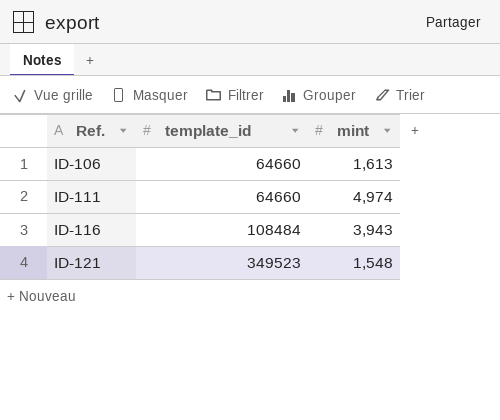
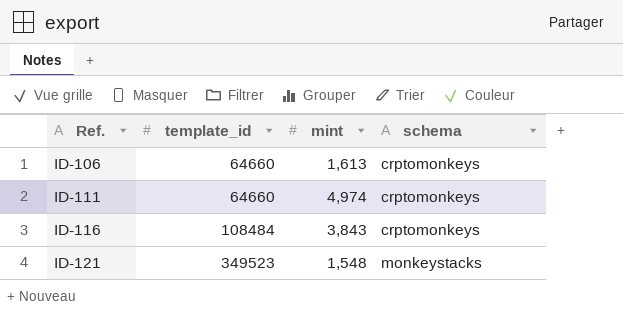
column schema | position: none -> 4
ID-116 | mint: 3,943 -> 3,843

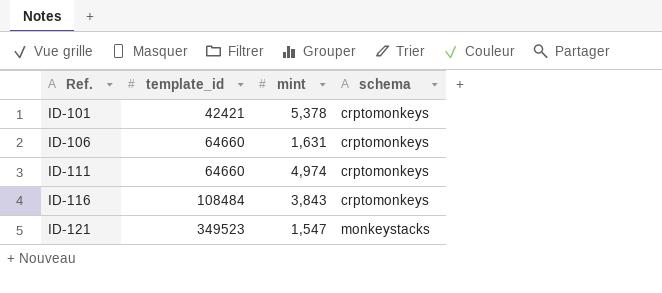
row ID-101: none -> 42421 | 5,378 | crptomonkeys
ID-106 | mint: 1,613 -> 1,631
ID-121 | mint: 1,548 -> 1,547

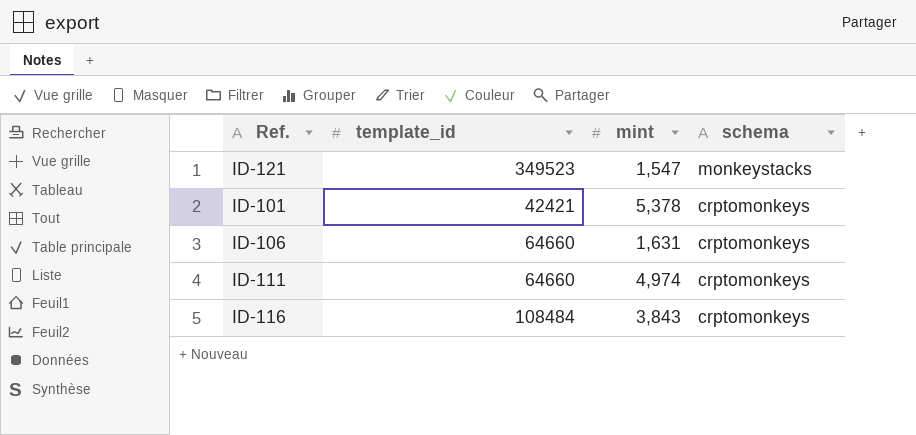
row order: Ref. ascending -> schema descending

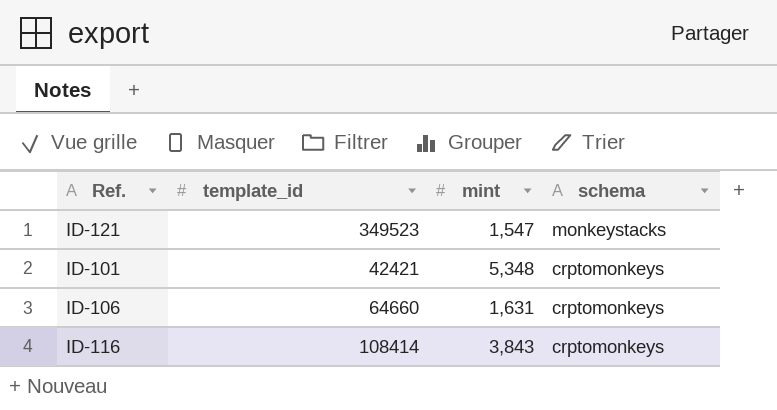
row ID-111: 64660 | 4,974 | crptomonkeys -> none
ID-101 | mint: 5,378 -> 5,348
ID-116 | template_id: 108484 -> 108414

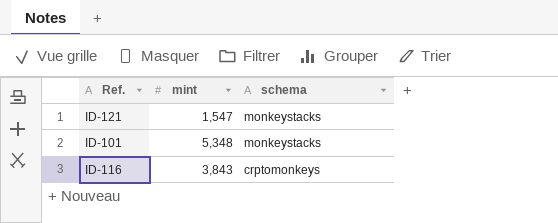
column template_id | position: 2 -> none
row ID-106: 64660 | 1,631 | crptomonkeys -> none
ID-101 | schema: crptomonkeys -> monkeystacks

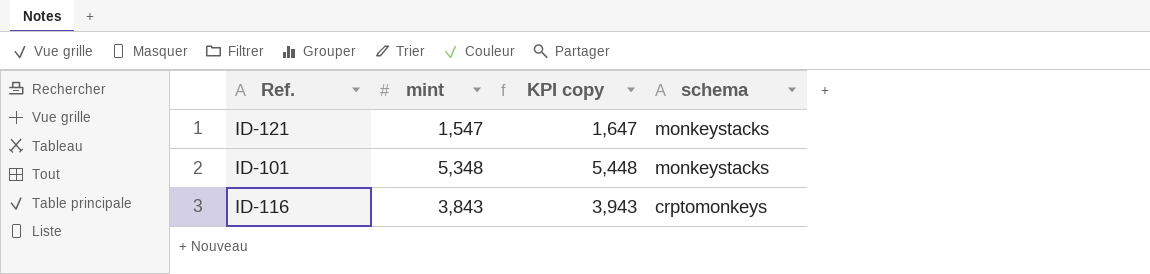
column KPI copy | formula: none -> [mint] + 100

